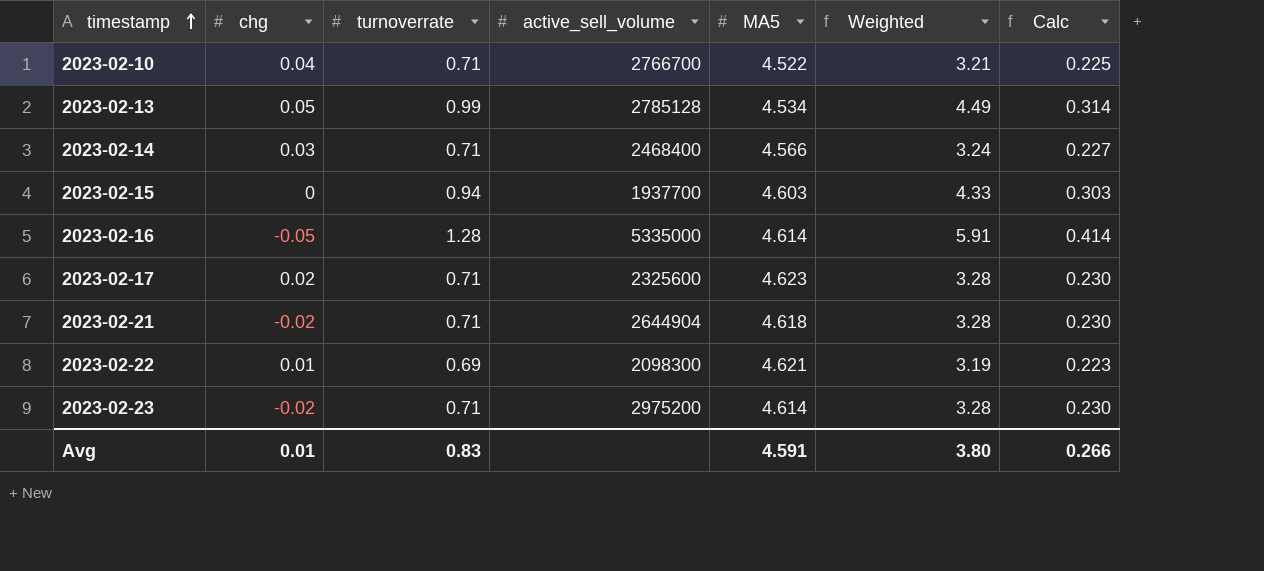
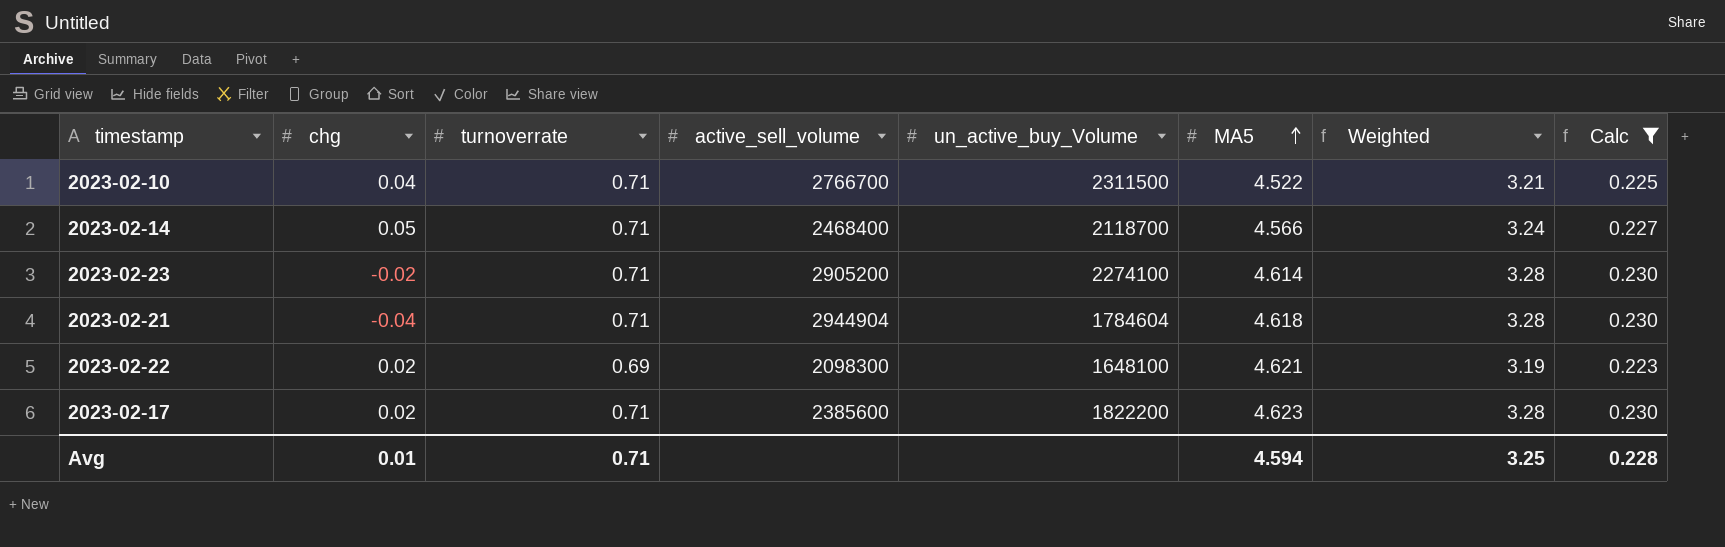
filter: none -> Calc <= 0.230
row order: timestamp ascending -> MA5 ascending
column un_active_buy_Volume | position: none -> 5
2023-02-14 | chg: 0.03 -> 0.05
2023-02-23 | active_sell_volume: 2975200 -> 2905200
2023-02-21 | chg: -0.02 -> -0.04
2023-02-21 | active_sell_volume: 2644904 -> 2944904
2023-02-22 | chg: 0.01 -> 0.02
2023-02-17 | active_sell_volume: 2325600 -> 2385600
Avg | turnoverrate: 0.83 -> 0.71
Avg | MA5: 4.591 -> 4.594
Avg | Weighted: 3.80 -> 3.25
Avg | Calc: 0.266 -> 0.228

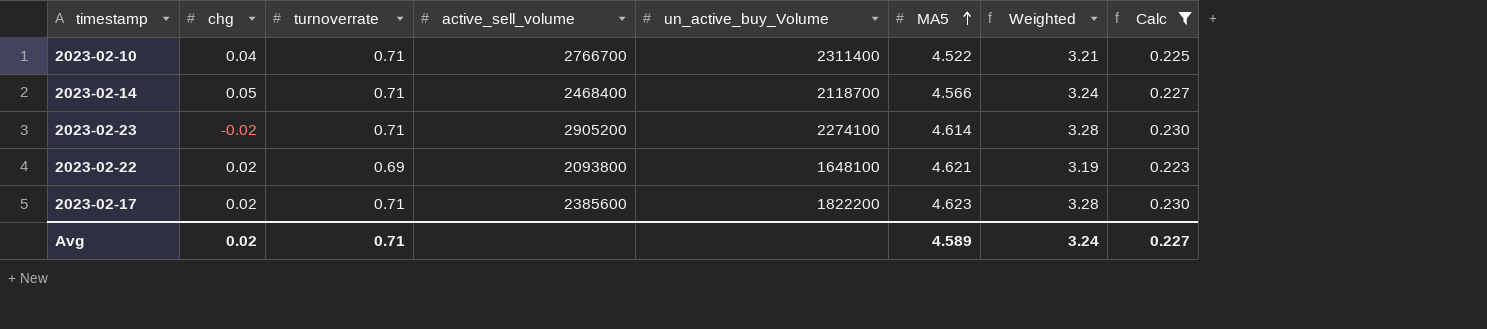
row 2023-02-21: -0.04 | 0.71 | 2944904 | 1784604 | 4.618 | 3.28 | 0.230 -> none
2023-02-10 | un_active_buy_Volume: 2311500 -> 2311400
2023-02-22 | active_sell_volume: 2098300 -> 2093800
Avg | chg: 0.01 -> 0.02
Avg | MA5: 4.594 -> 4.589
Avg | Weighted: 3.25 -> 3.24
Avg | Calc: 0.228 -> 0.227

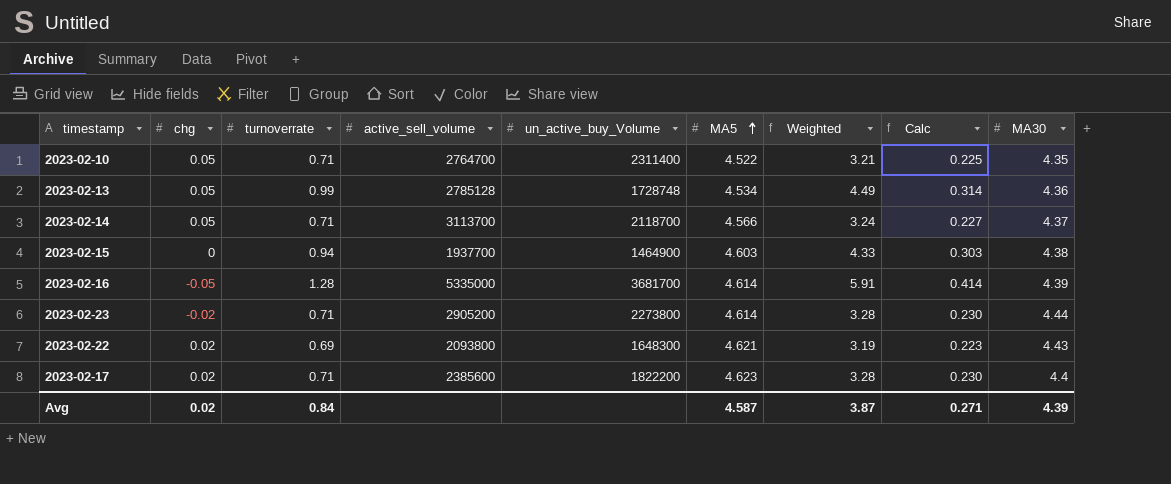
filter: Calc <= 0.230 -> none
column MA30 | position: none -> 9
2023-02-10 | chg: 0.04 -> 0.05
2023-02-10 | active_sell_volume: 2766700 -> 2764700
2023-02-14 | active_sell_volume: 2468400 -> 3113700
2023-02-23 | un_active_buy_Volume: 2274100 -> 2273800
2023-02-22 | un_active_buy_Volume: 1648100 -> 1648300
Avg | turnoverrate: 0.71 -> 0.84
Avg | MA5: 4.589 -> 4.587
Avg | Weighted: 3.24 -> 3.87
Avg | Calc: 0.227 -> 0.271

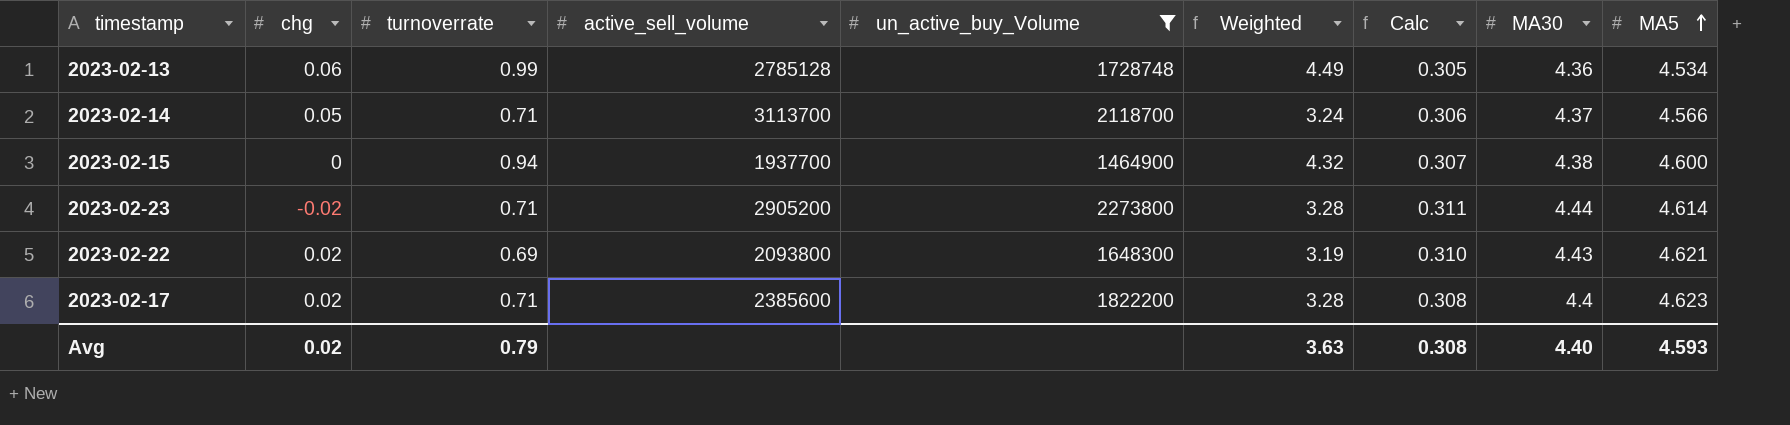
filter: none -> un_active_buy_Volume <= 2273800
column Calc | formula: [Weighted] * 0.07 -> [MA30] * 0.07
column MA5 | position: 6 -> 9
2023-02-13 | chg: 0.05 -> 0.06
2023-02-15 | Weighted: 4.33 -> 4.32
2023-02-15 | MA5: 4.603 -> 4.600
Avg | turnoverrate: 0.84 -> 0.79
Avg | Weighted: 3.87 -> 3.63
Avg | Calc: 0.271 -> 0.308
Avg | MA30: 4.39 -> 4.40
Avg | MA5: 4.587 -> 4.593

